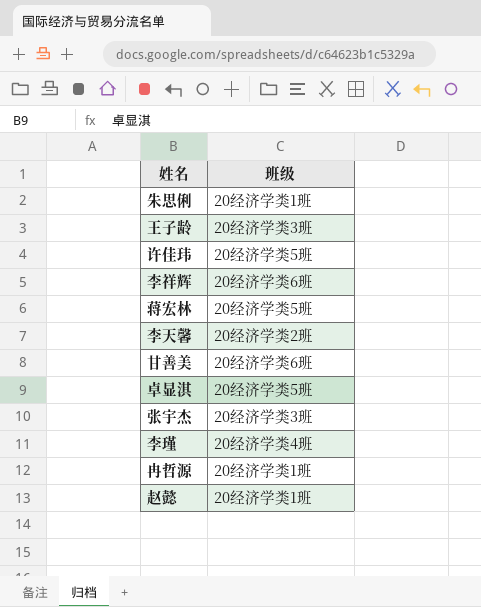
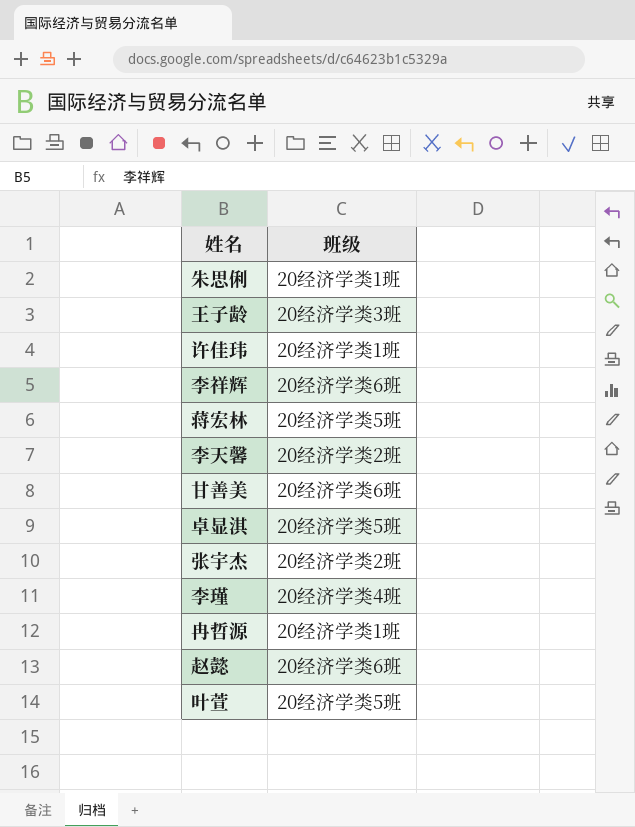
许佳玮 | 班级: 20经济学类5班 -> 20经济学类1班
张宇杰 | 班级: 20经济学类3班 -> 20经济学类2班
赵懿 | 班级: 20经济学类1班 -> 20经济学类6班
row 叶萱: none -> 20经济学类5班

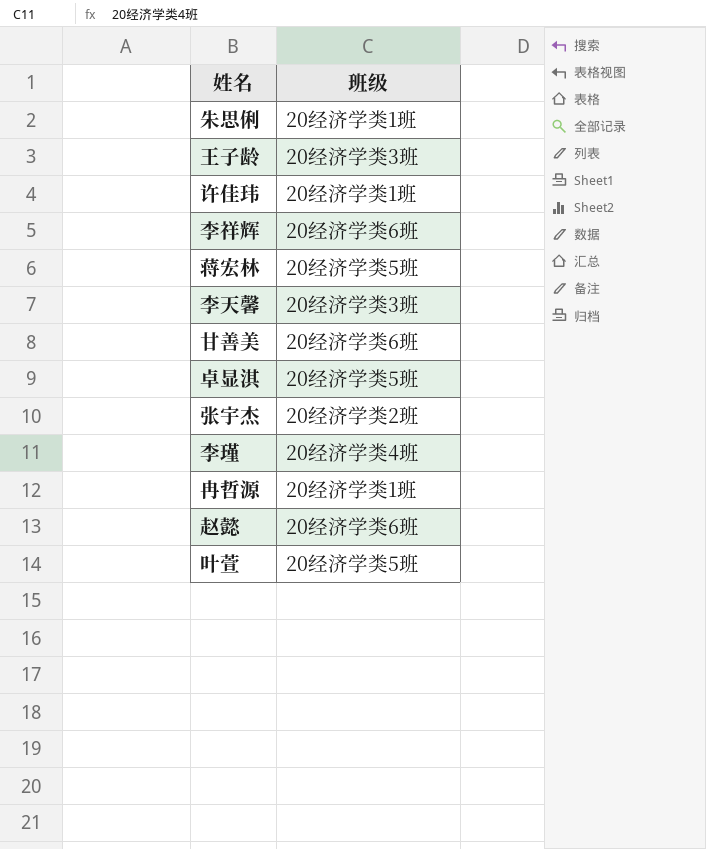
李天馨 | 班级: 20经济学类2班 -> 20经济学类3班

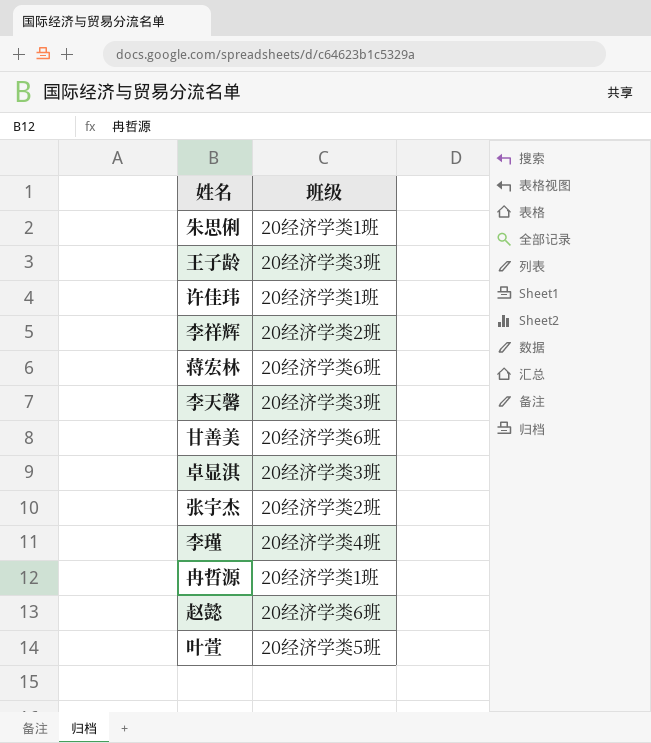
李祥辉 | 班级: 20经济学类6班 -> 20经济学类2班
蒋宏林 | 班级: 20经济学类5班 -> 20经济学类6班
卓显淇 | 班级: 20经济学类5班 -> 20经济学类3班

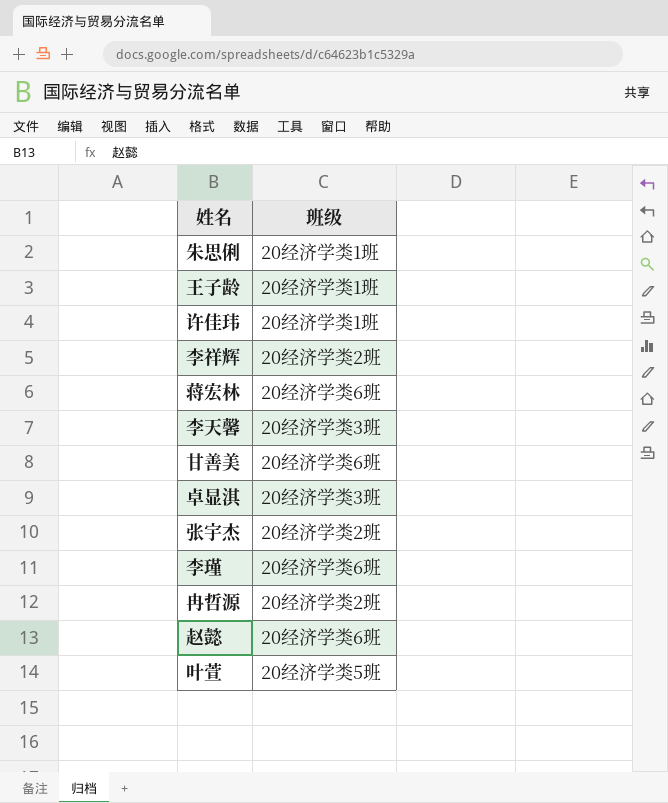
王子龄 | 班级: 20经济学类3班 -> 20经济学类1班
李瑾 | 班级: 20经济学类4班 -> 20经济学类6班
冉哲源 | 班级: 20经济学类1班 -> 20经济学类2班

